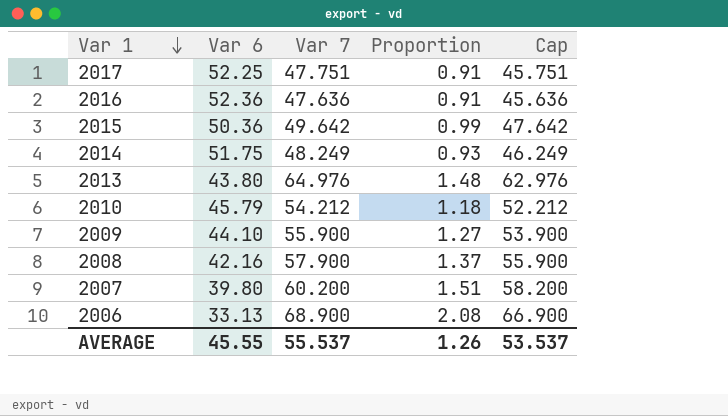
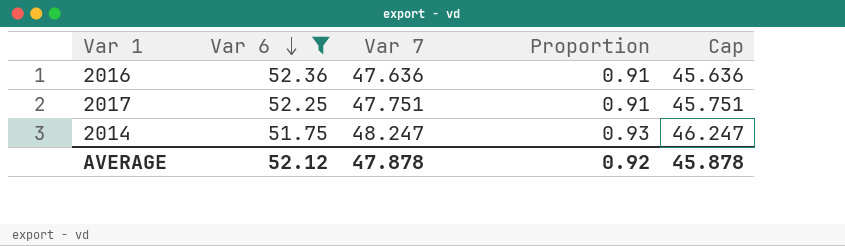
filter: none -> Var 6 >= 51.75
row order: Var 1 descending -> Var 6 descending
2014 | Var 7: 48.249 -> 48.247
2014 | Cap: 46.249 -> 46.247
AVERAGE | Var 6: 45.55 -> 52.12
AVERAGE | Var 7: 55.537 -> 47.878
AVERAGE | Proportion: 1.26 -> 0.92
AVERAGE | Cap: 53.537 -> 45.878

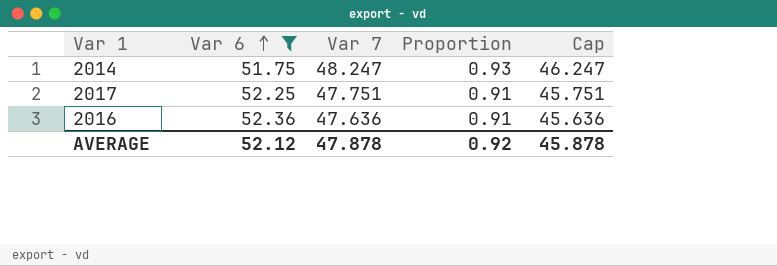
row order: Var 6 descending -> Var 6 ascending

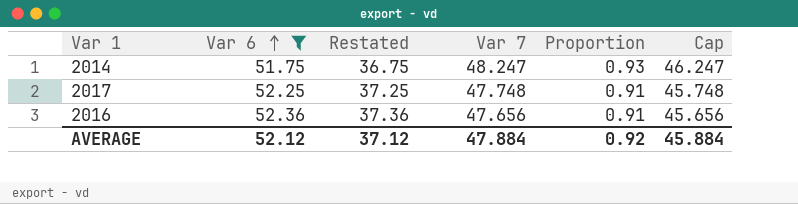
column Restated | formula: none -> [Var 6] - 15
2017 | Var 7: 47.751 -> 47.748
2017 | Cap: 45.751 -> 45.748
2016 | Var 7: 47.636 -> 47.656
2016 | Cap: 45.636 -> 45.656
AVERAGE | Var 7: 47.878 -> 47.884
AVERAGE | Cap: 45.878 -> 45.884

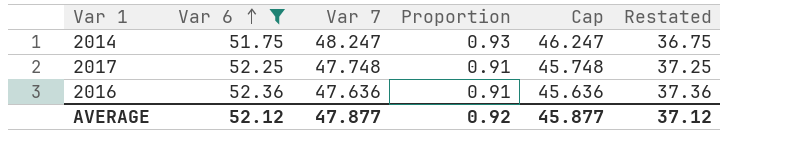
column Restated | position: 3 -> 6
2016 | Var 7: 47.656 -> 47.636
2016 | Cap: 45.656 -> 45.636
AVERAGE | Var 7: 47.884 -> 47.877
AVERAGE | Cap: 45.884 -> 45.877

